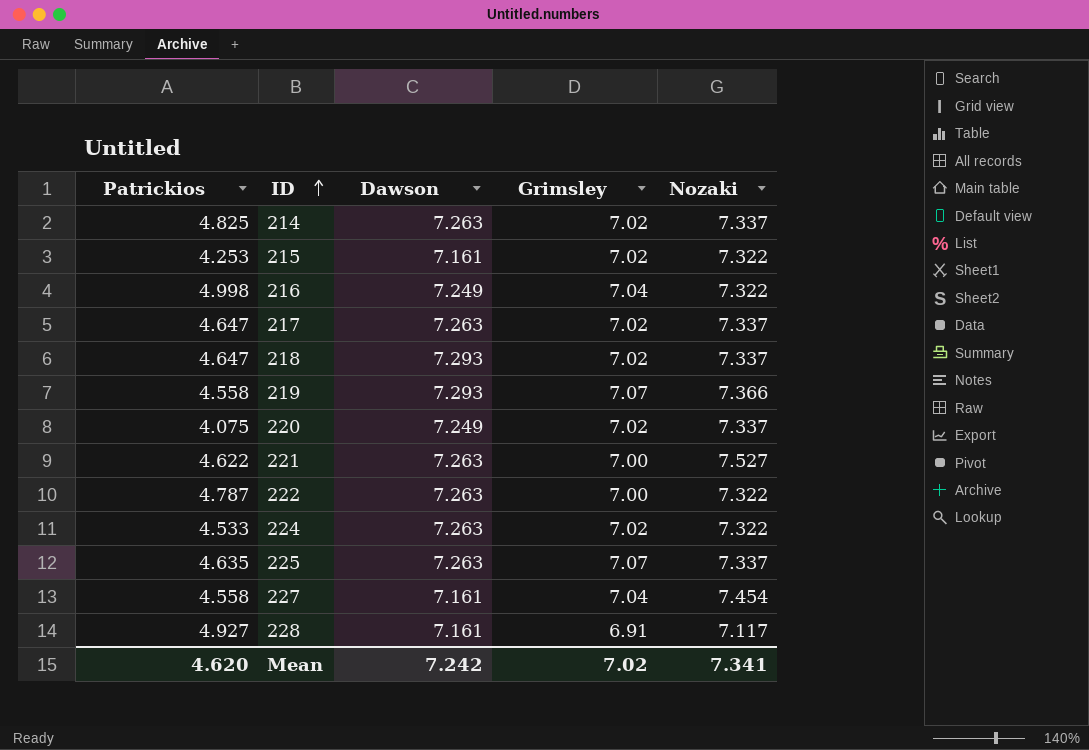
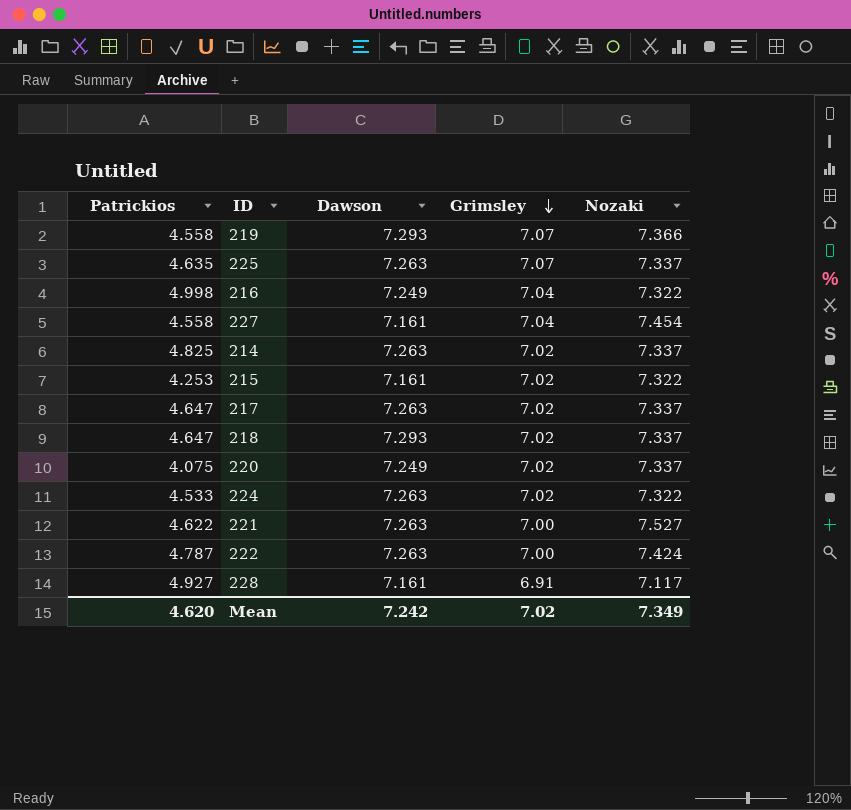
row order: ID ascending -> Grimsley descending
222 | Nozaki: 7.322 -> 7.424
Mean | Nozaki: 7.341 -> 7.349

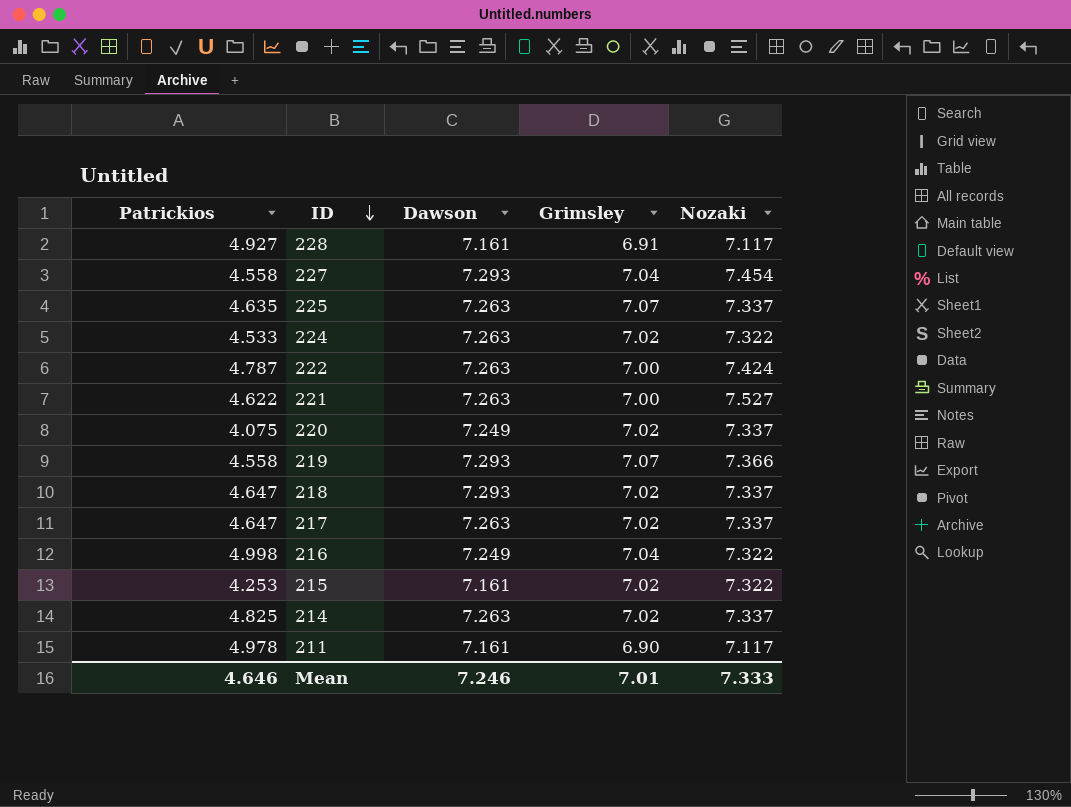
row order: Grimsley descending -> ID descending
227 | Dawson: 7.161 -> 7.293
row 211: none -> 4.978 | 7.161 | 6.90 | 7.117
Mean | Patrickios: 4.620 -> 4.646
Mean | Dawson: 7.242 -> 7.246
Mean | Grimsley: 7.02 -> 7.01
Mean | Nozaki: 7.349 -> 7.333

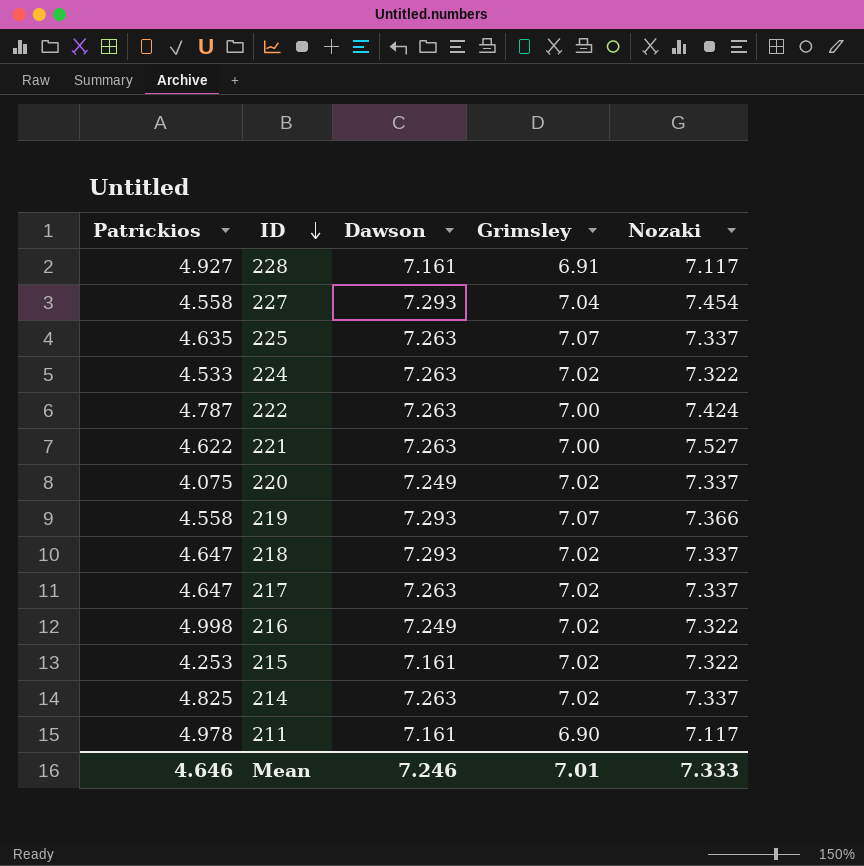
216 | Grimsley: 7.04 -> 7.02

